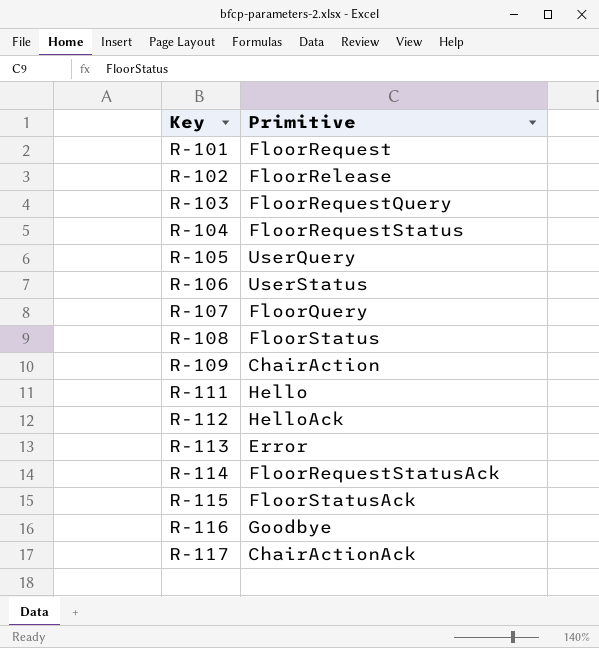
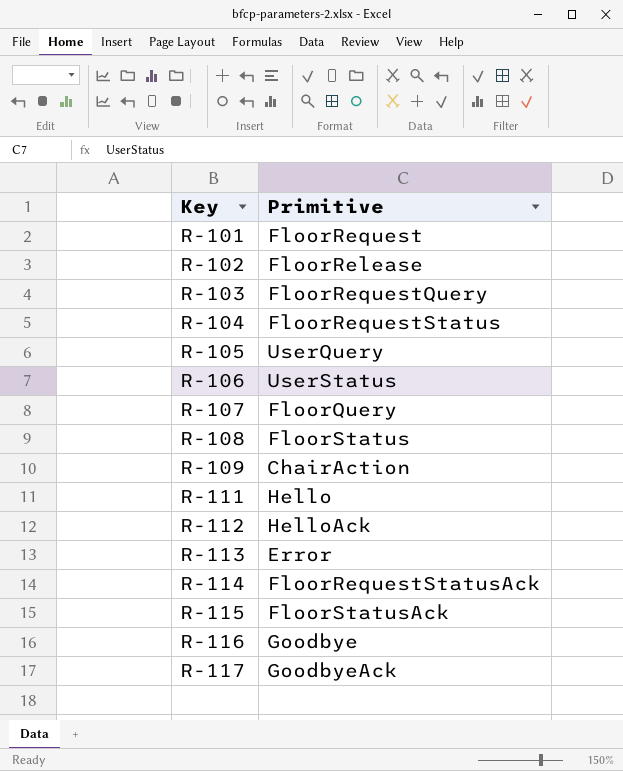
R-117 | Primitive: ChairActionAck -> GoodbyeAck

